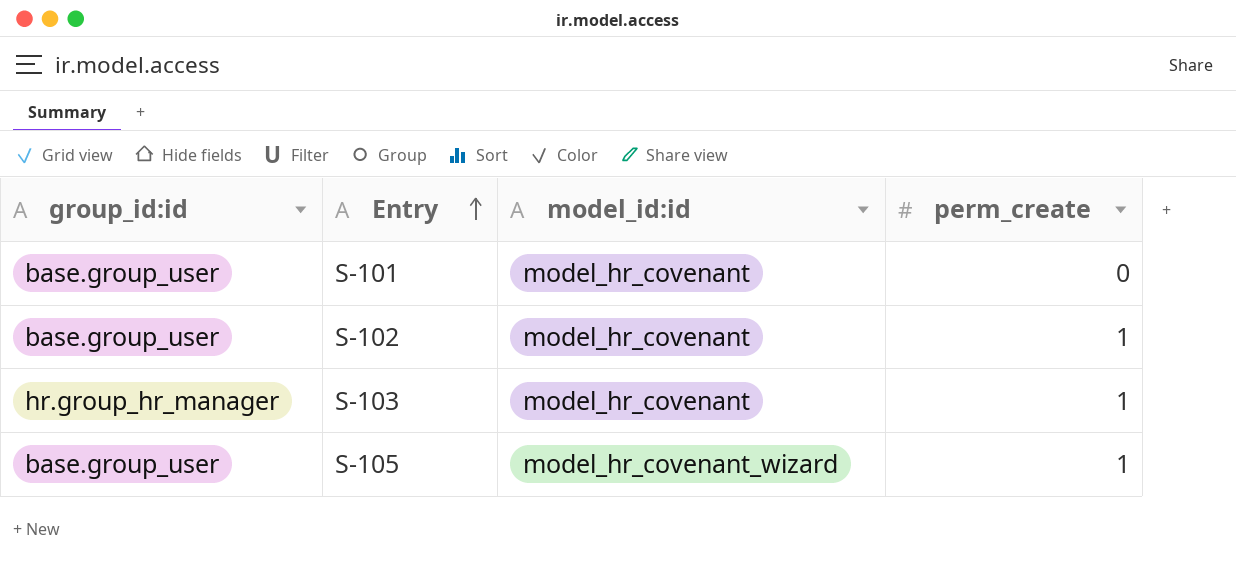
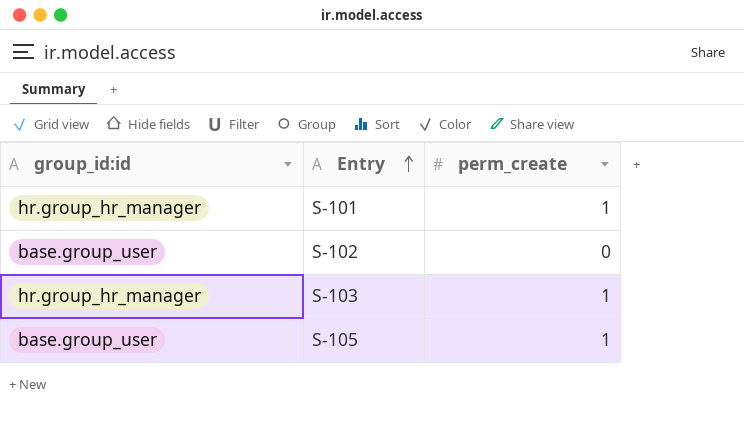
column model_id:id | position: 3 -> none
S-101 | group_id:id: base.group_user -> hr.group_hr_manager
S-101 | perm_create: 0 -> 1
S-102 | perm_create: 1 -> 0

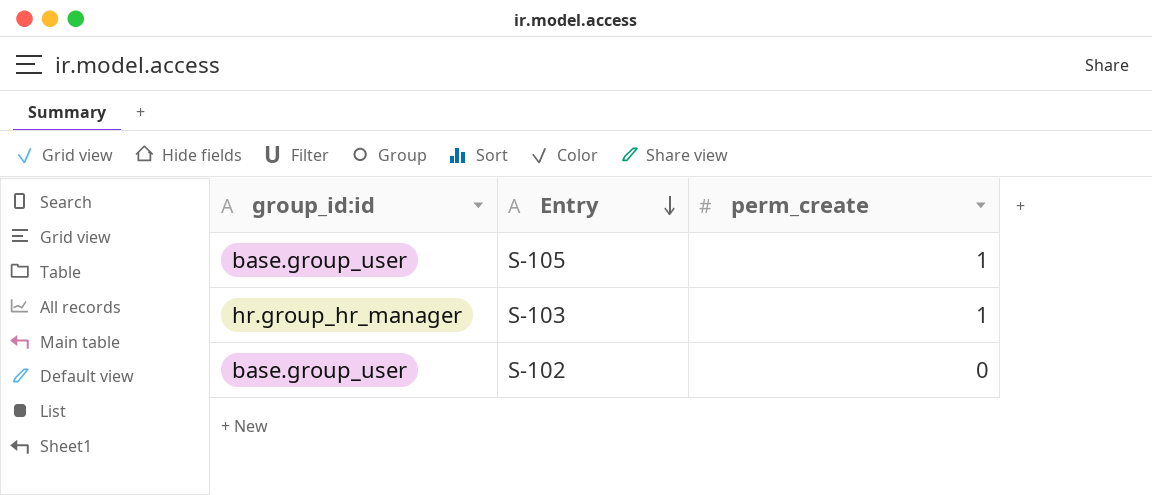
row order: Entry ascending -> Entry descending
row S-101: hr.group_hr_manager | 1 -> none

